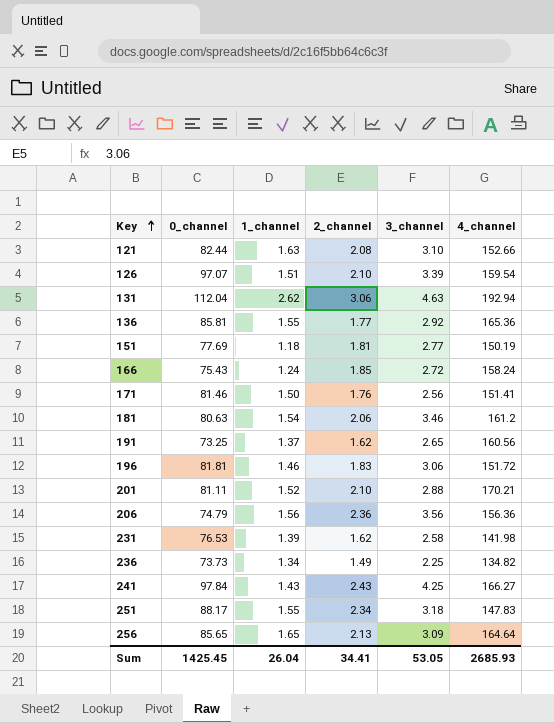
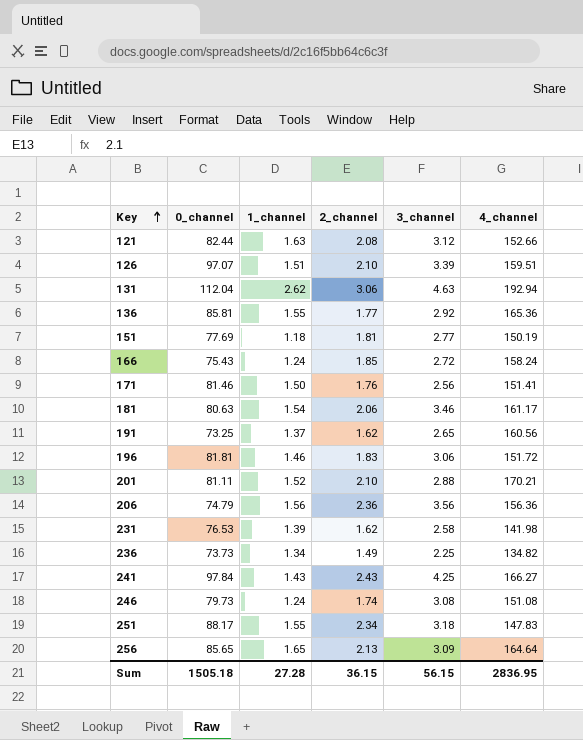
121 | 3_channel: 3.10 -> 3.12
126 | 4_channel: 159.54 -> 159.51
181 | 4_channel: 161.2 -> 161.17
row 246: none -> 79.73 | 1.24 | 1.74 | 3.08 | 151.08
Sum | 0_channel: 1425.45 -> 1505.18
Sum | 1_channel: 26.04 -> 27.28
Sum | 2_channel: 34.41 -> 36.15
Sum | 3_channel: 53.05 -> 56.15
Sum | 4_channel: 2685.93 -> 2836.95

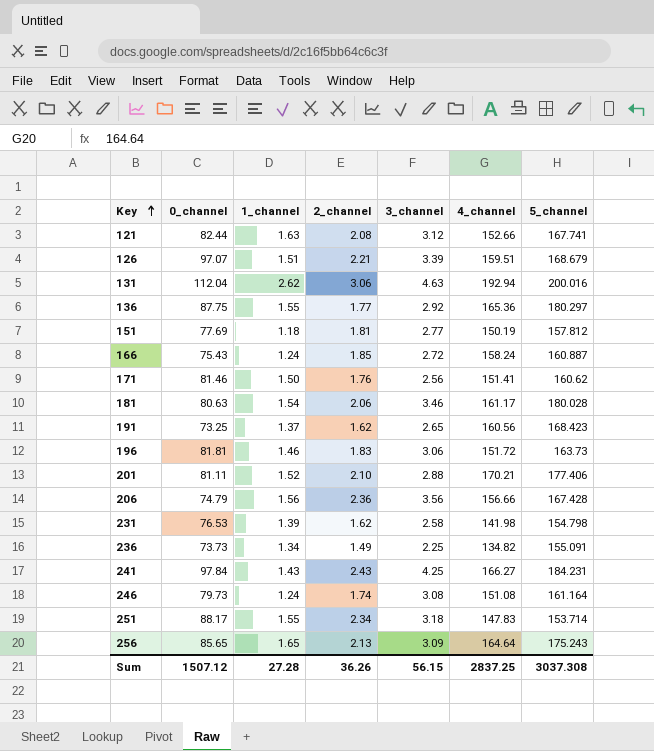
column 5_channel | position: none -> 7
126 | 2_channel: 2.10 -> 2.21
136 | 0_channel: 85.81 -> 87.75
206 | 4_channel: 156.36 -> 156.66
Sum | 0_channel: 1505.18 -> 1507.12
Sum | 2_channel: 36.15 -> 36.26
Sum | 4_channel: 2836.95 -> 2837.25

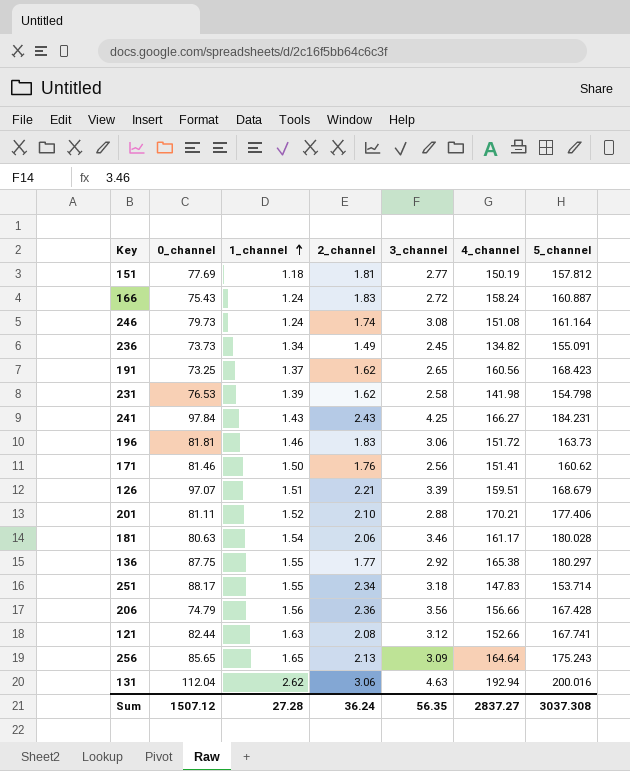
row order: Key ascending -> 1_channel ascending
166 | 2_channel: 1.85 -> 1.83
236 | 3_channel: 2.25 -> 2.45
136 | 4_channel: 165.36 -> 165.38
Sum | 2_channel: 36.26 -> 36.24
Sum | 3_channel: 56.15 -> 56.35
Sum | 4_channel: 2837.25 -> 2837.27

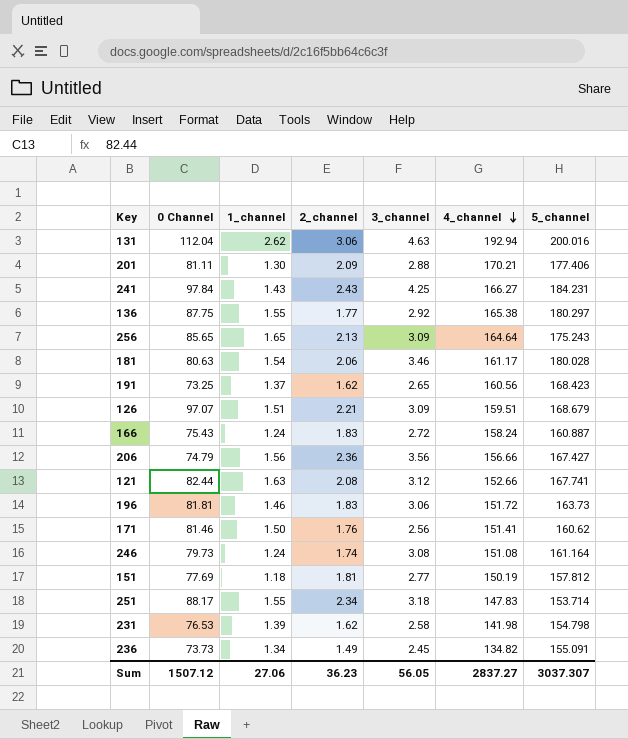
row order: 1_channel ascending -> 4_channel descending
column name: 0_channel -> 0 Channel
201 | 1_channel: 1.52 -> 1.30
201 | 2_channel: 2.10 -> 2.09
126 | 3_channel: 3.39 -> 3.09
206 | 5_channel: 167.428 -> 167.427
Sum | 1_channel: 27.28 -> 27.06
Sum | 2_channel: 36.24 -> 36.23
Sum | 3_channel: 56.35 -> 56.05
Sum | 5_channel: 3037.308 -> 3037.307

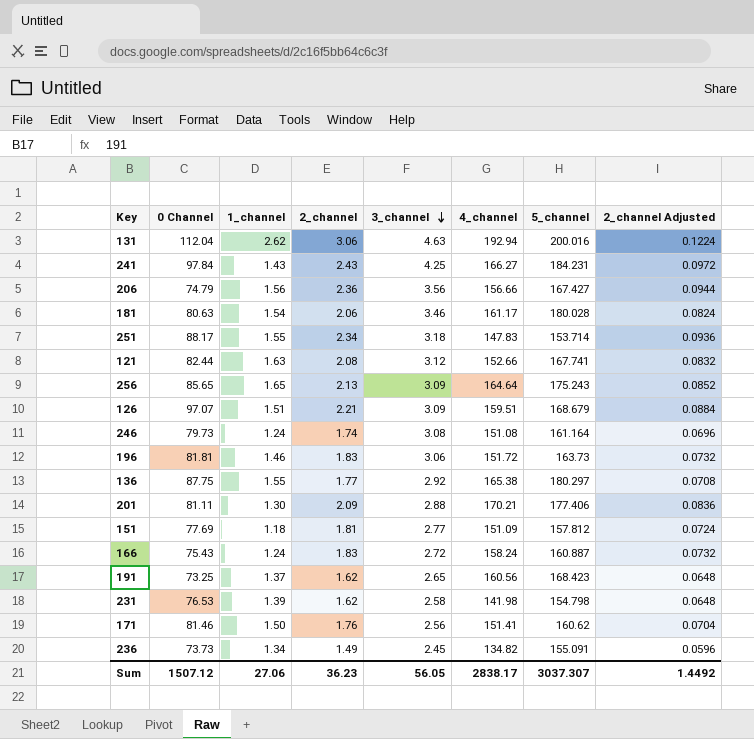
row order: 4_channel descending -> 3_channel descending
column 2_channel Adjusted | formula: none -> [2_channel] * 0.04
151 | 4_channel: 150.19 -> 151.09
Sum | 4_channel: 2837.27 -> 2838.17

